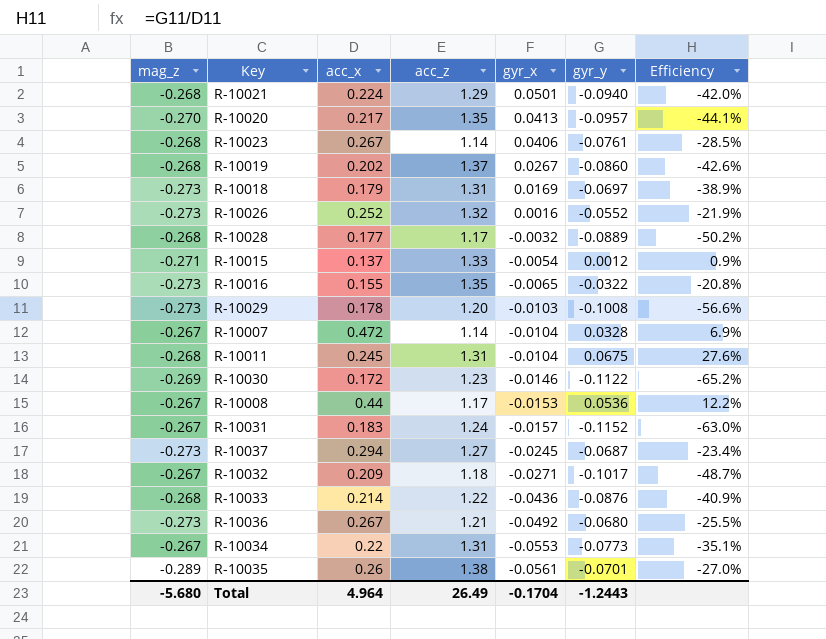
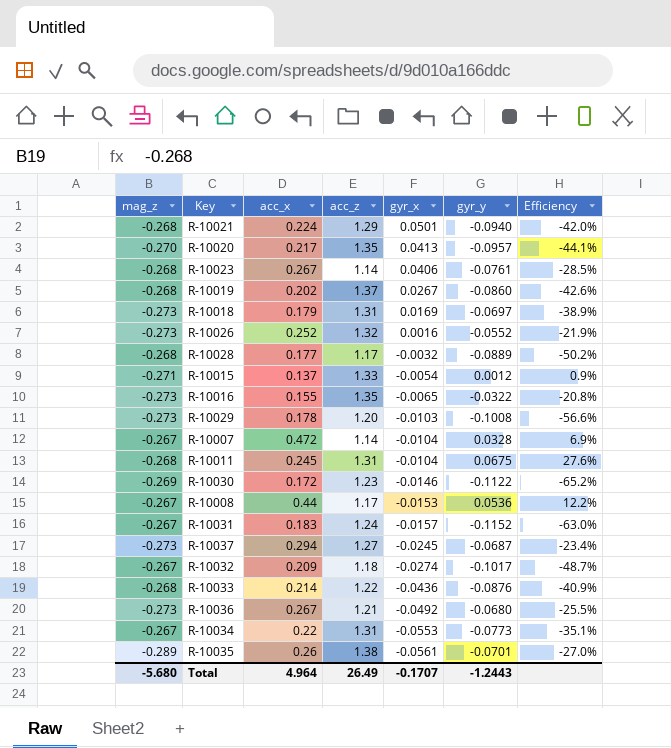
R-10032 | gyr_x: -0.0271 -> -0.0274
Total | gyr_x: -0.1704 -> -0.1707

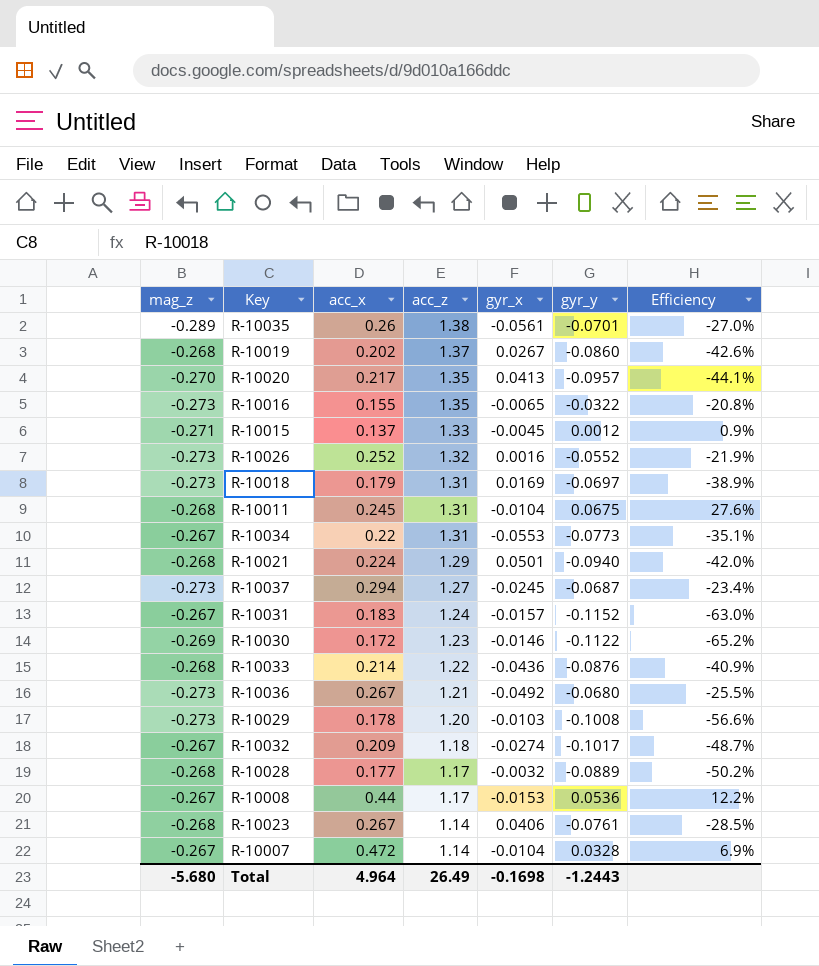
row order: gyr_x descending -> acc_z descending
R-10015 | gyr_x: -0.0054 -> -0.0045
Total | gyr_x: -0.1707 -> -0.1698

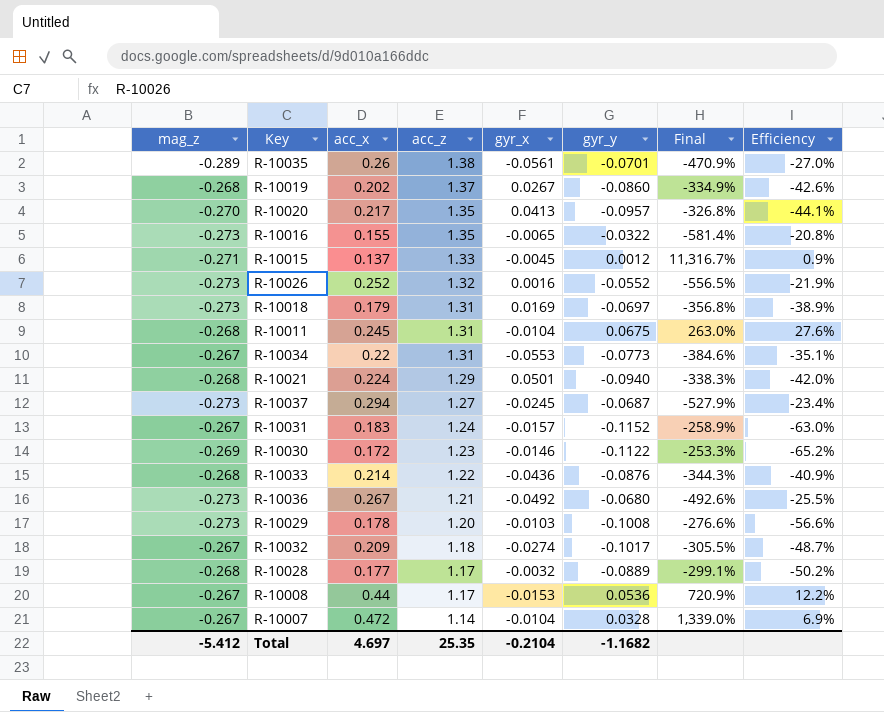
column Final | formula: none -> ([acc_x] - [gyr_y]) / [gyr_y]
row R-10023: -0.268 | 0.267 | 1.14 | 0.0406 | -0.0761 | -28.5% -> none
Total | mag_z: -5.680 -> -5.412
Total | acc_x: 4.964 -> 4.697
Total | acc_z: 26.49 -> 25.35
Total | gyr_x: -0.1698 -> -0.2104
Total | gyr_y: -1.2443 -> -1.1682

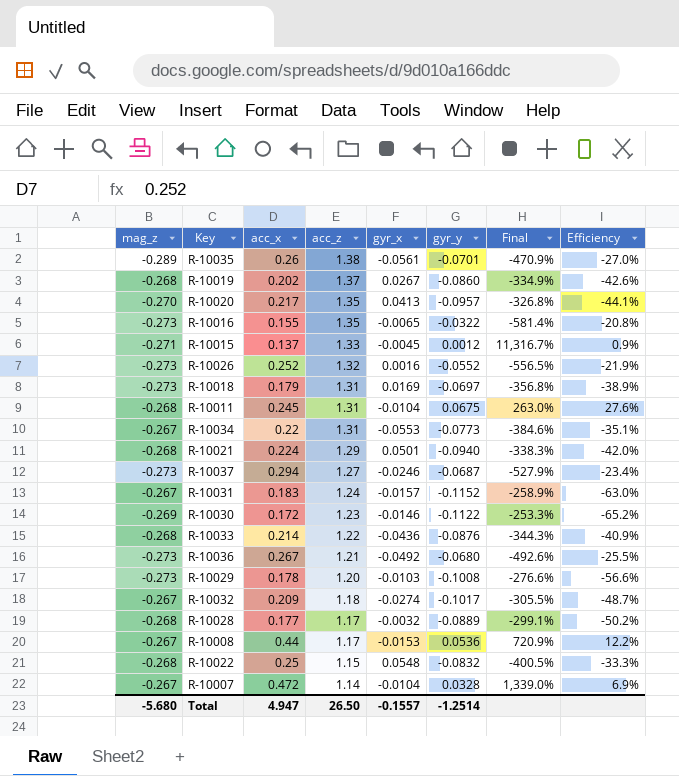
R-10037 | gyr_x: -0.0245 -> -0.0246
row R-10022: none -> -0.268 | 0.25 | 1.15 | 0.0548 | -0.0832 | -400.5% | -33.3%
Total | mag_z: -5.412 -> -5.680
Total | acc_x: 4.697 -> 4.947
Total | acc_z: 25.35 -> 26.50
Total | gyr_x: -0.2104 -> -0.1557
Total | gyr_y: -1.1682 -> -1.2514

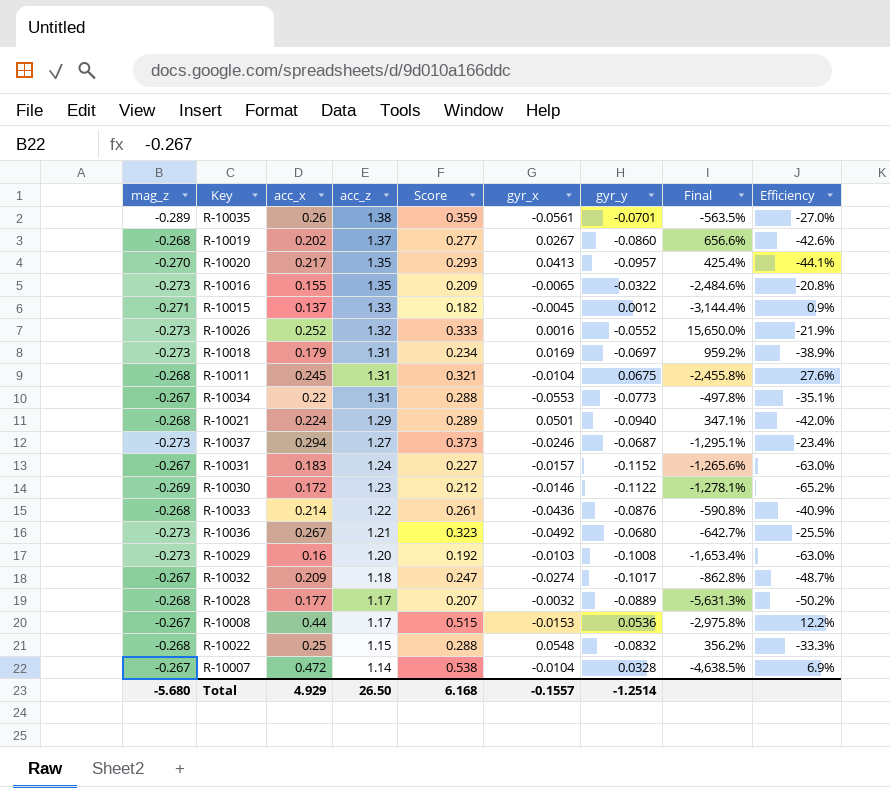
column Score | formula: none -> [acc_x] * [acc_z]
column Final | formula: ([acc_x] - [gyr_y]) / [gyr_y] -> ([acc_x] - [gyr_x]) / [gyr_x]
R-10029 | acc_x: 0.178 -> 0.16
R-10029 | Efficiency: -56.6% -> -63.0%
Total | acc_x: 4.947 -> 4.929

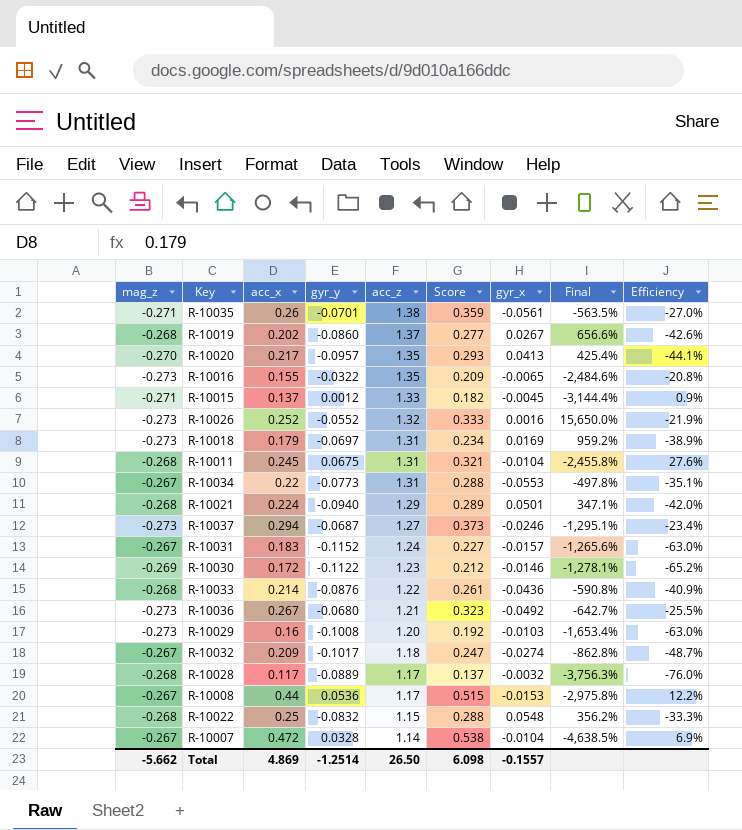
column gyr_y | position: 7 -> 4
R-10035 | mag_z: -0.289 -> -0.271
R-10028 | acc_x: 0.177 -> 0.117
R-10028 | Score: 0.207 -> 0.137
R-10028 | Final: -5,631.3% -> -3,756.3%
R-10028 | Efficiency: -50.2% -> -76.0%
Total | mag_z: -5.680 -> -5.662
Total | acc_x: 4.929 -> 4.869
Total | Score: 6.168 -> 6.098

